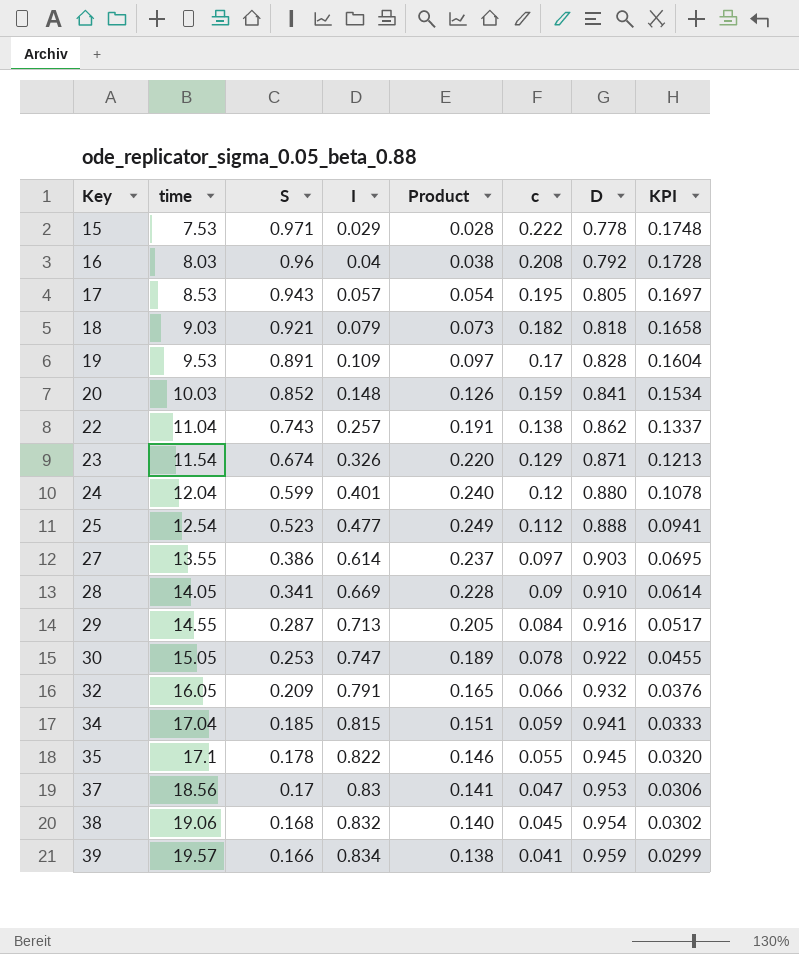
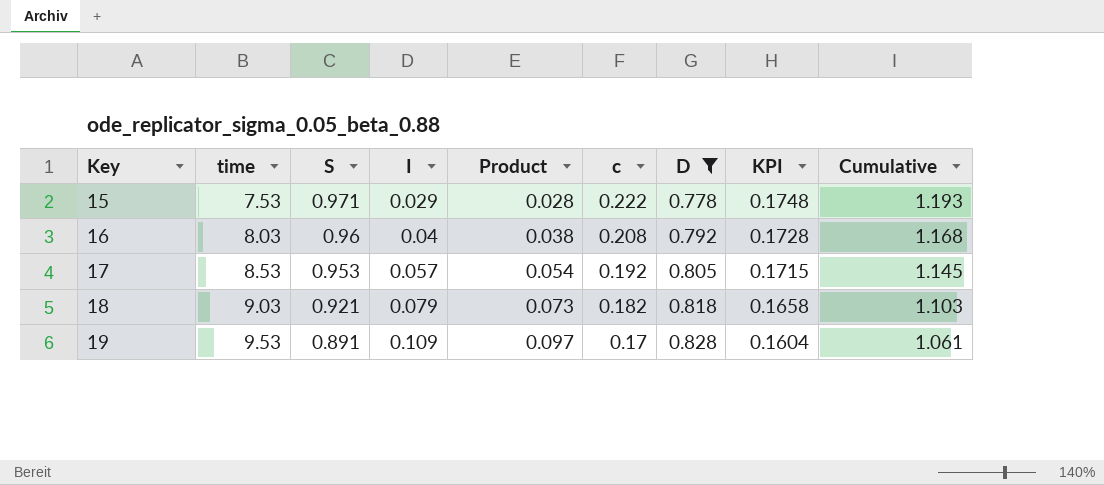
filter: none -> D <= 0.828
column Cumulative | formula: none -> [S] + [c]
17 | S: 0.943 -> 0.953
17 | c: 0.195 -> 0.192
17 | KPI: 0.1697 -> 0.1715

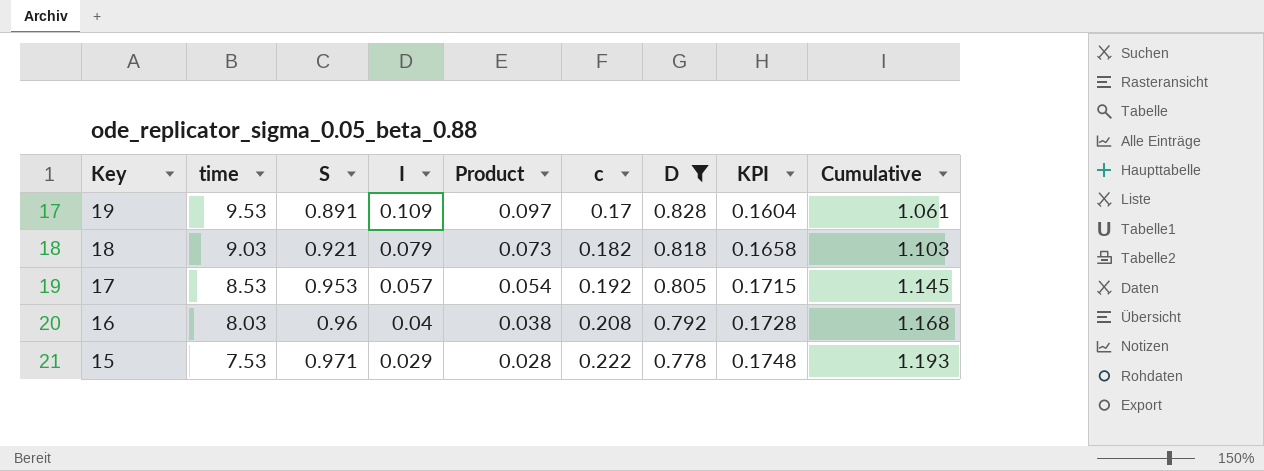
row order: Key ascending -> Key descending

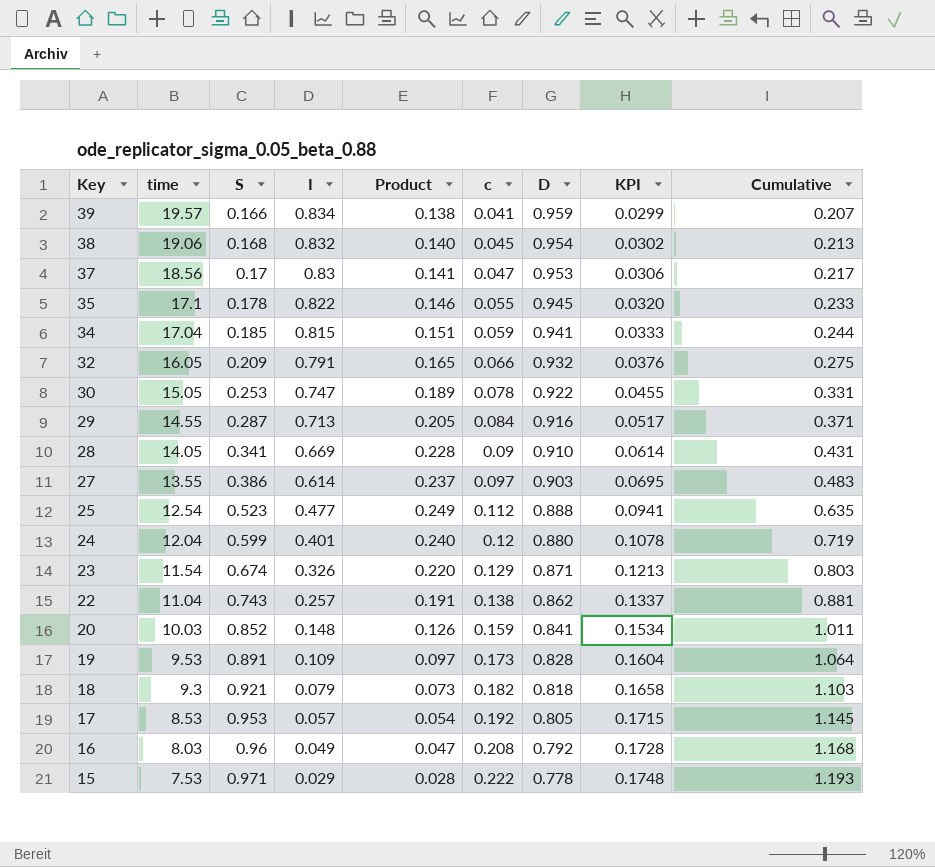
filter: D <= 0.828 -> none
19 | c: 0.17 -> 0.173
19 | Cumulative: 1.061 -> 1.064
18 | time: 9.03 -> 9.3
16 | I: 0.04 -> 0.049
16 | Product: 0.038 -> 0.047

